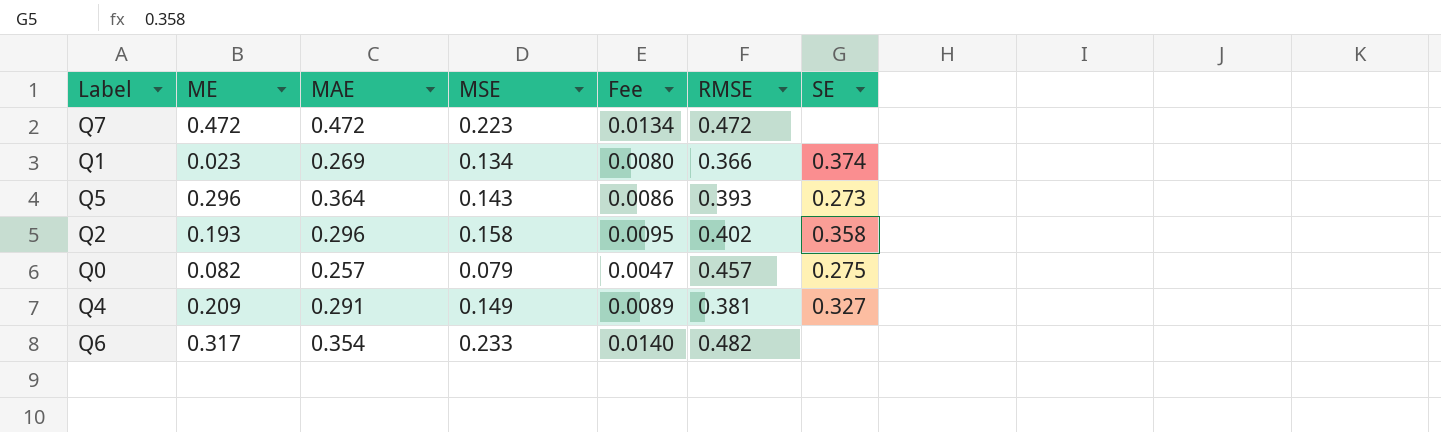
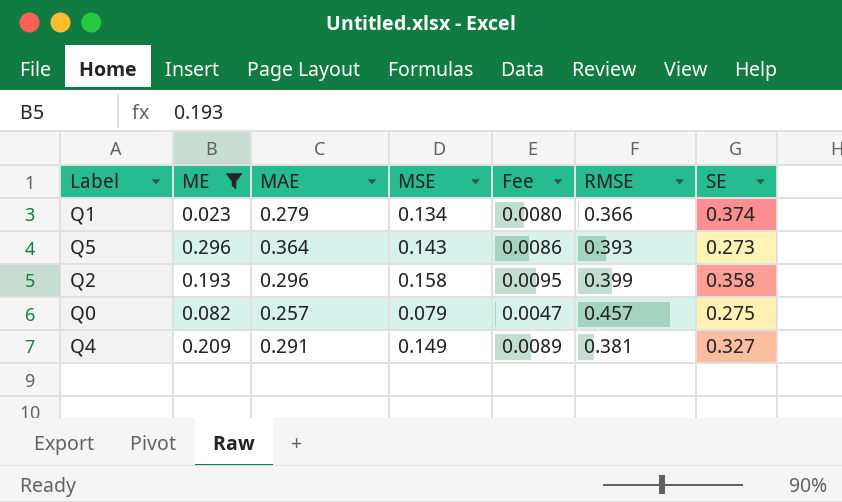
filter: none -> ME <= 0.296
Q1 | MAE: 0.269 -> 0.279
Q2 | RMSE: 0.402 -> 0.399

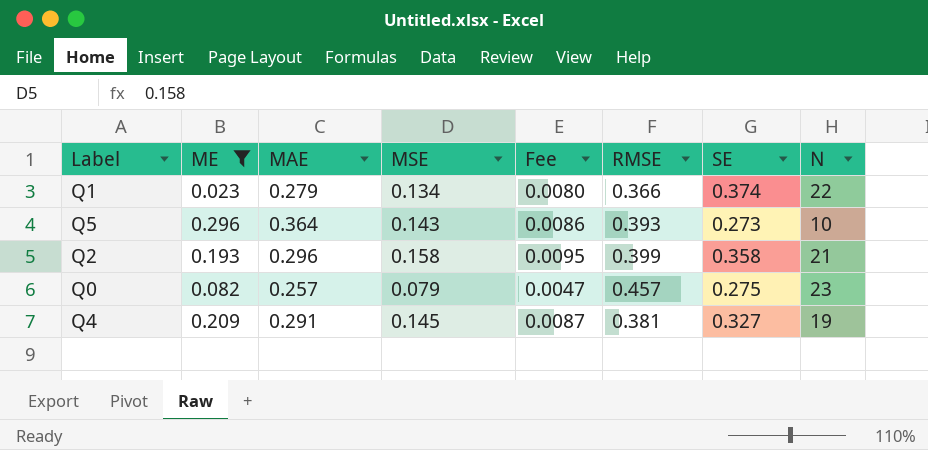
column N | position: none -> 8
Q4 | MSE: 0.149 -> 0.145
Q4 | Fee: 0.0089 -> 0.0087

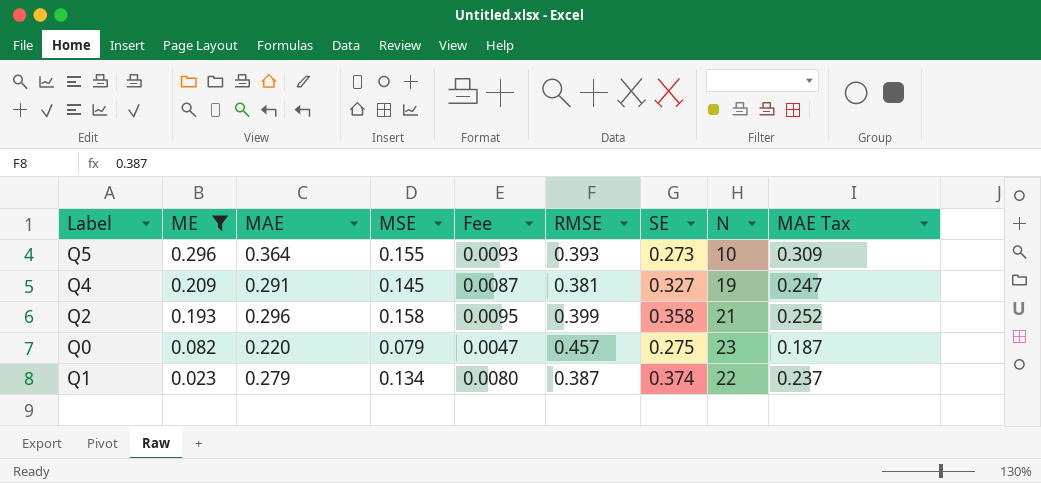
row order: none -> ME descending
column MAE Tax | formula: none -> [MAE] * 0.85
Q5 | MSE: 0.143 -> 0.155
Q5 | Fee: 0.0086 -> 0.0093
Q0 | MAE: 0.257 -> 0.220
Q1 | RMSE: 0.366 -> 0.387

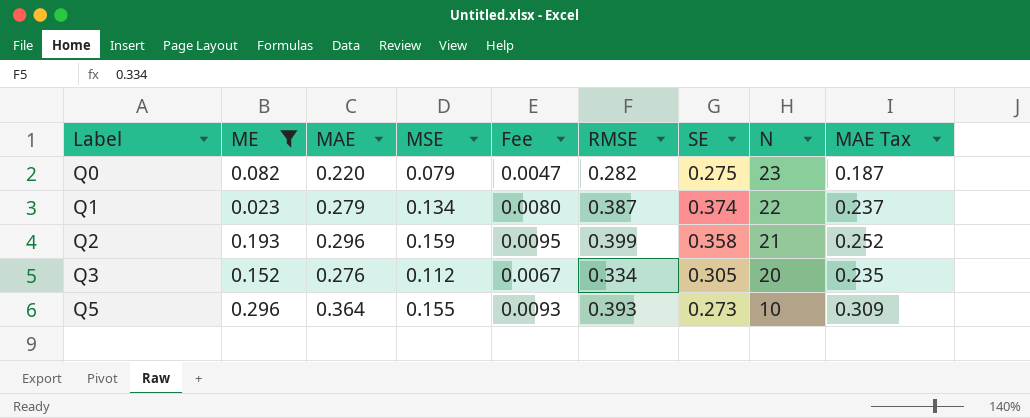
row order: ME descending -> Label ascending
row Q4: 0.209 | 0.291 | 0.145 | 0.0087 | 0.381 | 0.327 | 19 | 0.247 -> none
Q0 | RMSE: 0.457 -> 0.282
Q2 | MSE: 0.158 -> 0.159
row Q3: none -> 0.152 | 0.276 | 0.112 | 0.0067 | 0.334 | 0.305 | 20 | 0.235

